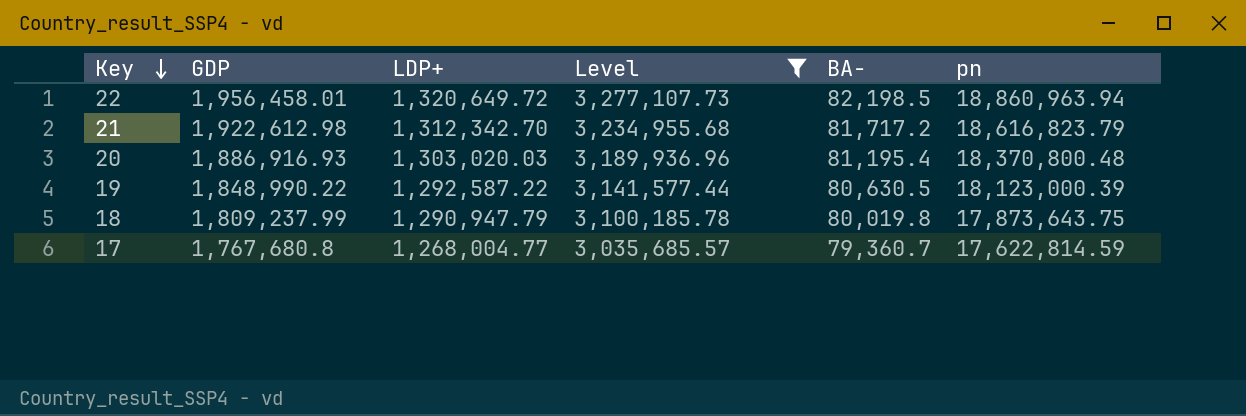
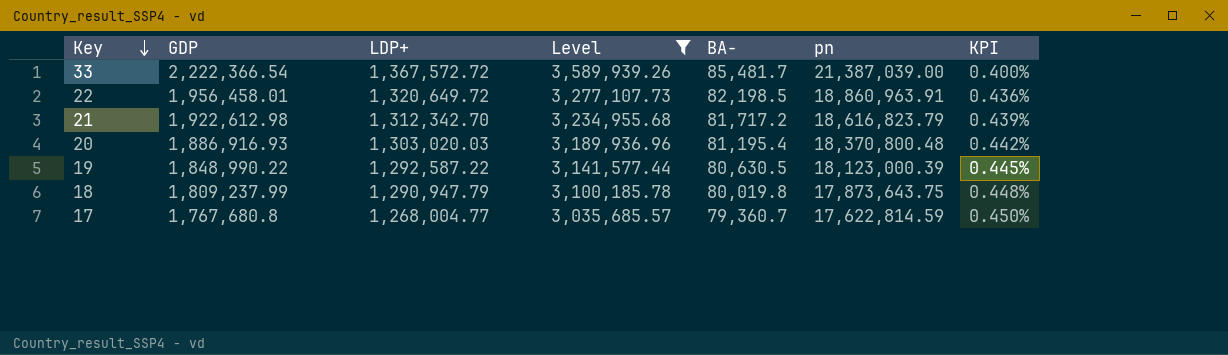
column KPI | formula: none -> [BA-] / [pn]
row 33: none -> 2,222,366.54 | 1,367,572.72 | 3,589,939.26 | 85,481.7 | 21,387,039.00 | 0.400%
22 | pn: 18,860,963.94 -> 18,860,963.91

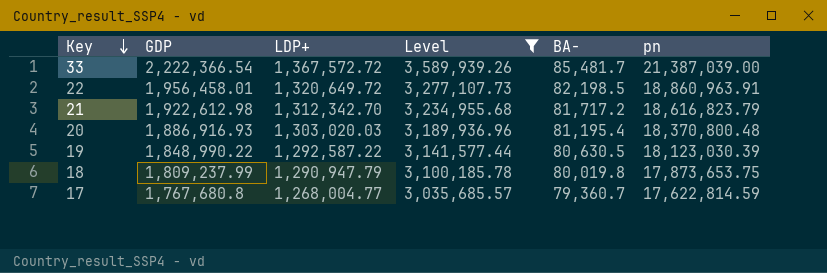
column KPI | formula: [BA-] / [pn] -> none
19 | pn: 18,123,000.39 -> 18,123,030.39
18 | pn: 17,873,643.75 -> 17,873,653.75

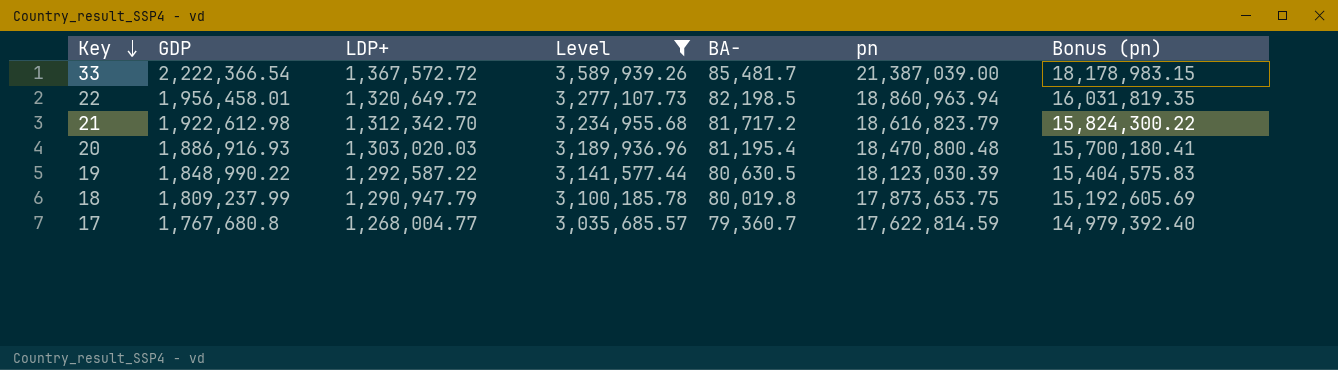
column Bonus (pn) | formula: none -> [pn] * 0.85
22 | pn: 18,860,963.91 -> 18,860,963.94
20 | pn: 18,370,800.48 -> 18,470,800.48

